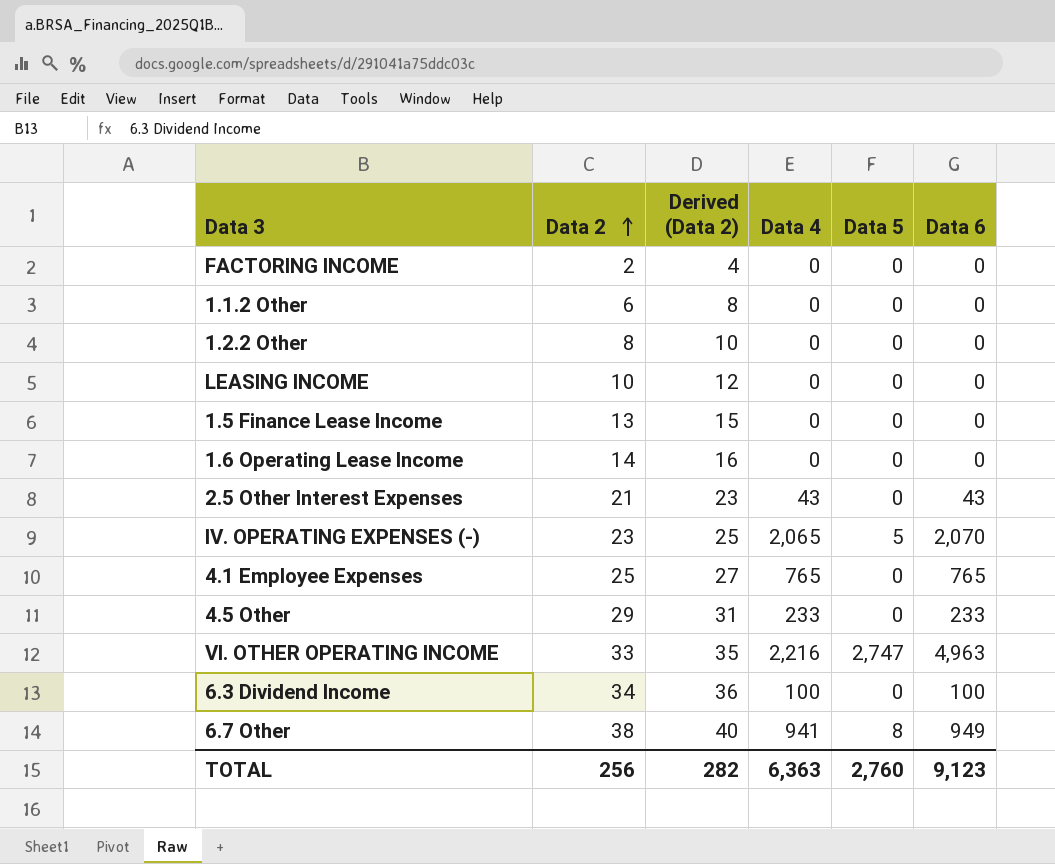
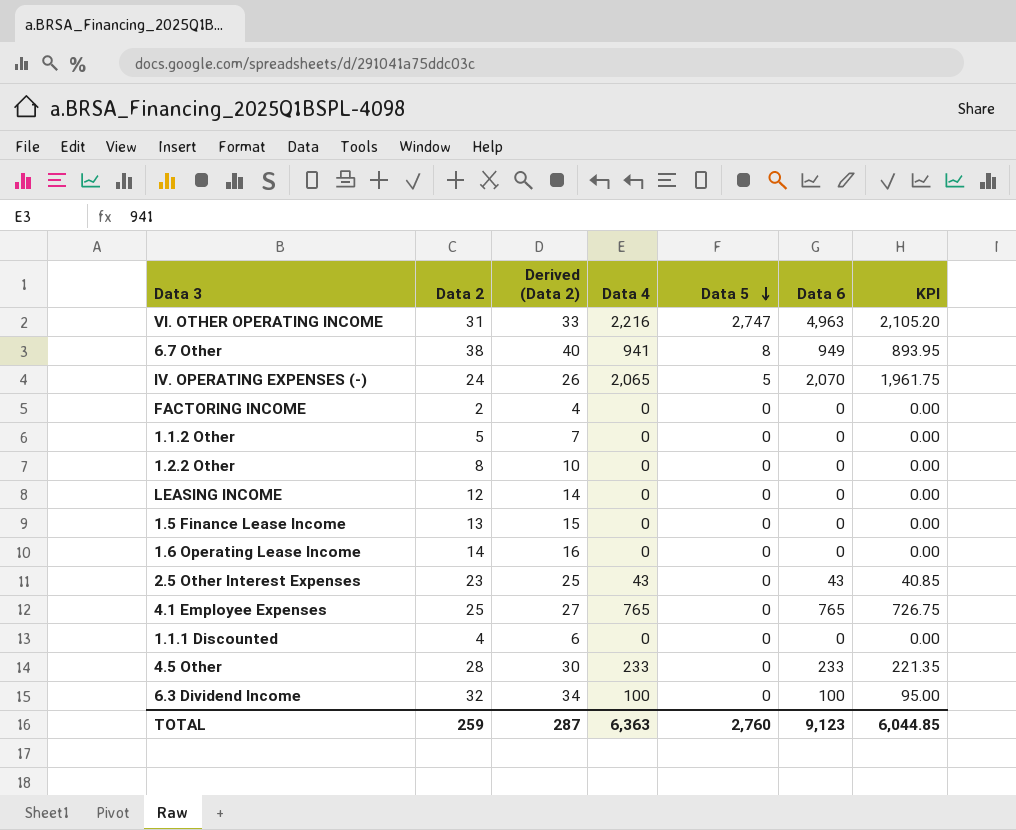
row order: Data 2 ascending -> Data 5 descending
column KPI | formula: none -> [Data 4] * 0.95
VI. OTHER OPERATING INCOME | Data 2: 33 -> 31
VI. OTHER OPERATING INCOME | Derived (Data 2): 35 -> 33
IV. OPERATING EXPENSES (-) | Data 2: 23 -> 24
IV. OPERATING EXPENSES (-) | Derived (Data 2): 25 -> 26
1.1.2 Other | Data 2: 6 -> 5
1.1.2 Other | Derived (Data 2): 8 -> 7
LEASING INCOME | Data 2: 10 -> 12
LEASING INCOME | Derived (Data 2): 12 -> 14
2.5 Other Interest Expenses | Data 2: 21 -> 23
2.5 Other Interest Expenses | Derived (Data 2): 23 -> 25
row 1.1.1 Discounted: none -> 4 | 6 | 0 | 0 | 0 | 0.00
4.5 Other | Data 2: 29 -> 28
4.5 Other | Derived (Data 2): 31 -> 30
6.3 Dividend Income | Data 2: 34 -> 32
6.3 Dividend Income | Derived (Data 2): 36 -> 34
TOTAL | Data 2: 256 -> 259
TOTAL | Derived (Data 2): 282 -> 287

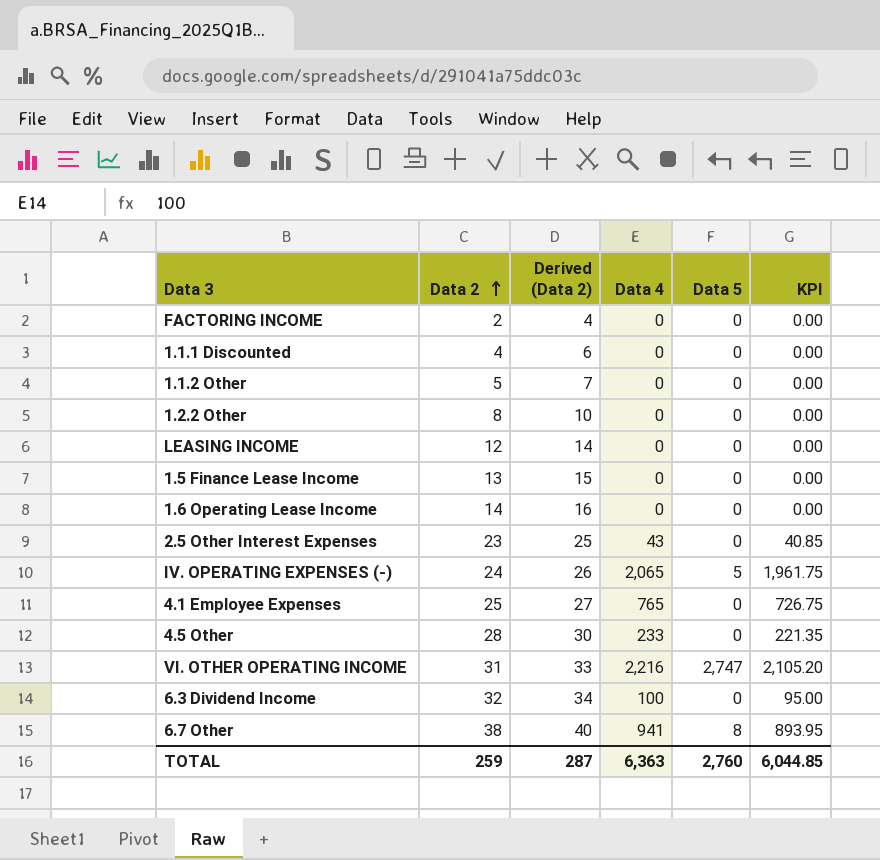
row order: Data 5 descending -> Data 2 ascending
column Data 6 | formula: [Data 4] + [Data 5] -> none

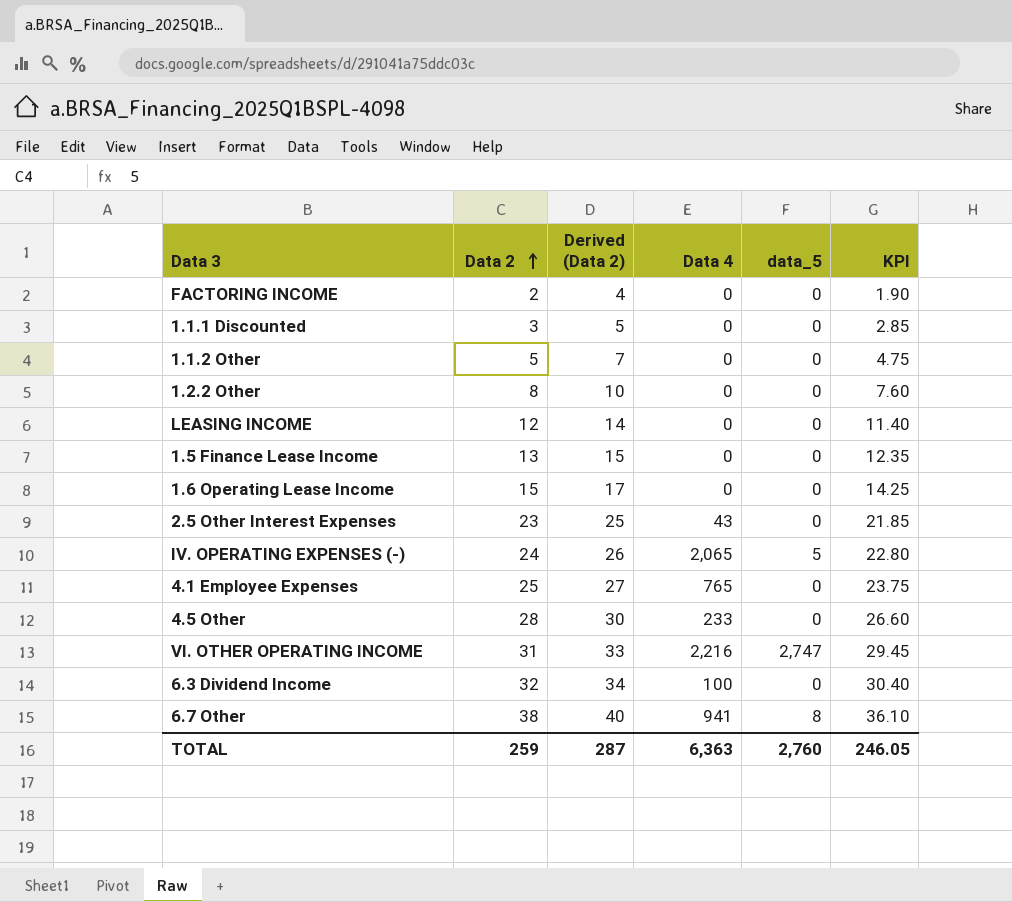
column name: Data 5 -> data_5
column KPI | formula: [Data 4] * 0.95 -> [Data 2] * 0.95
1.1.1 Discounted | Data 2: 4 -> 3
1.1.1 Discounted | Derived (Data 2): 6 -> 5
1.6 Operating Lease Income | Data 2: 14 -> 15
1.6 Operating Lease Income | Derived (Data 2): 16 -> 17
TOTAL | KPI: 6,044.85 -> 246.05

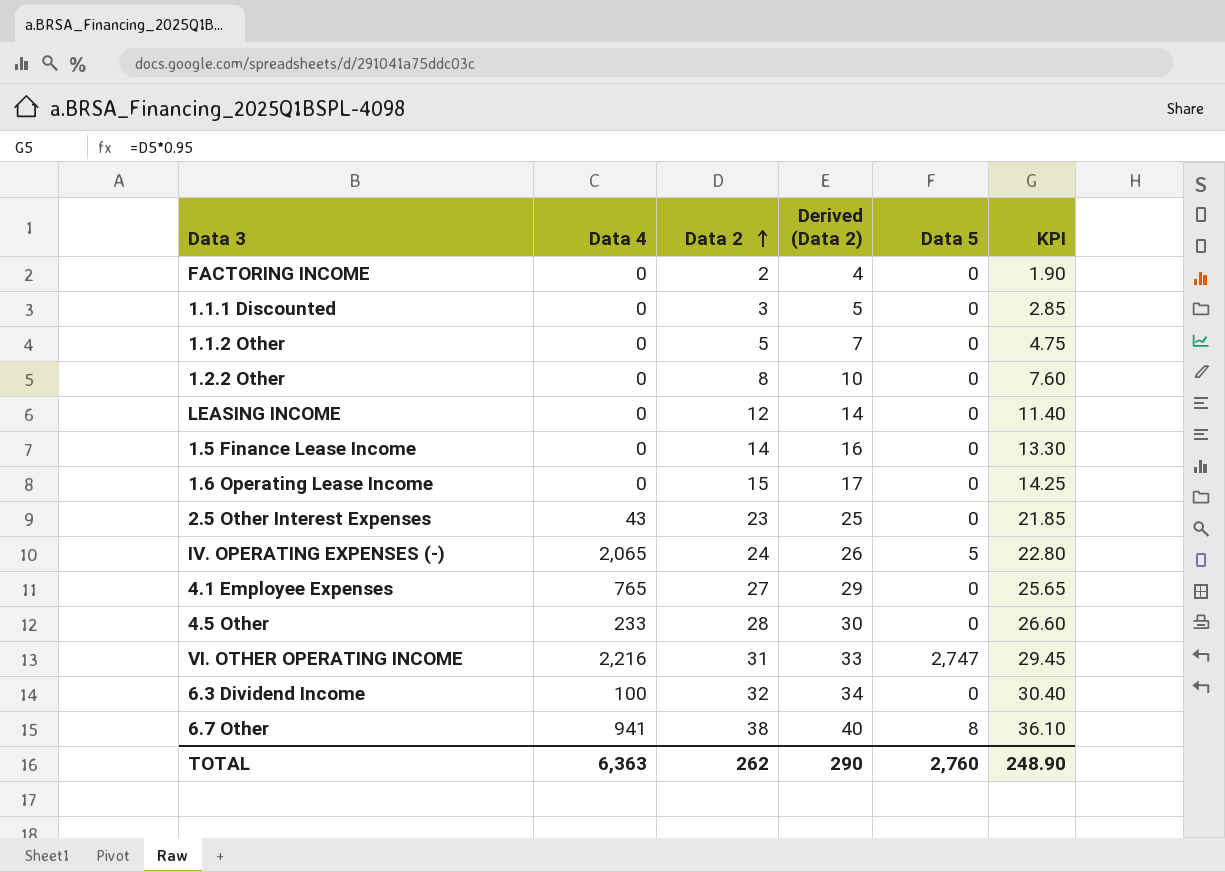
column Data 4 | position: 4 -> 2
column name: data_5 -> Data 5
1.5 Finance Lease Income | Data 2: 13 -> 14
1.5 Finance Lease Income | Derived (Data 2): 15 -> 16
1.5 Finance Lease Income | KPI: 12.35 -> 13.30
4.1 Employee Expenses | Data 2: 25 -> 27
4.1 Employee Expenses | Derived (Data 2): 27 -> 29
4.1 Employee Expenses | KPI: 23.75 -> 25.65
TOTAL | Data 2: 259 -> 262
TOTAL | Derived (Data 2): 287 -> 290
TOTAL | KPI: 246.05 -> 248.90

